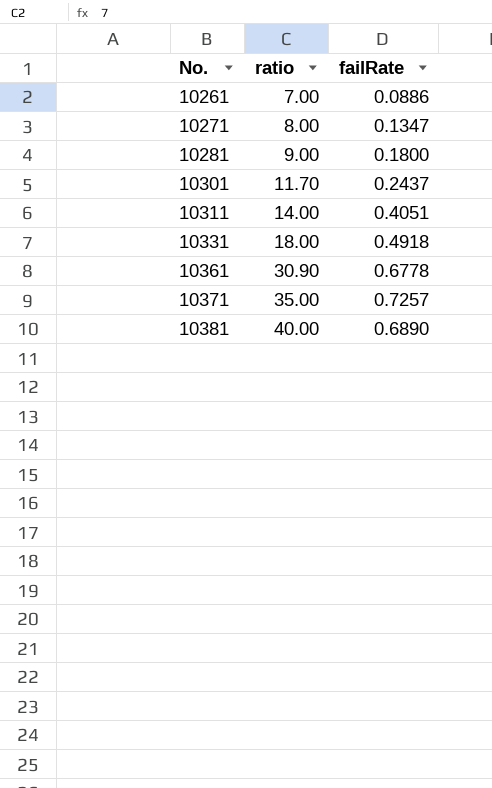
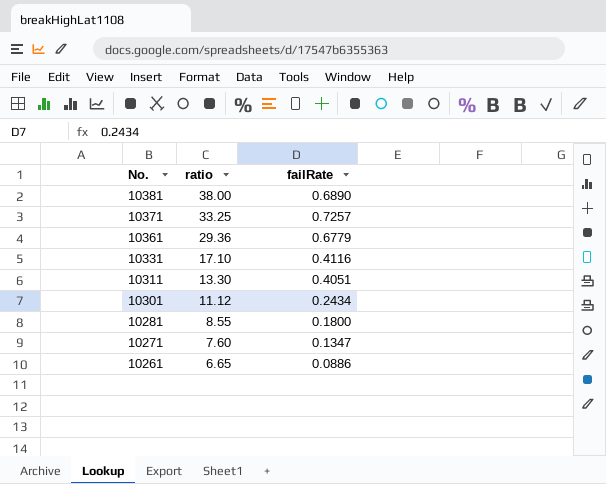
row order: No. ascending -> No. descending
10381 | ratio: 40.00 -> 38.00
10371 | ratio: 35.00 -> 33.25
10361 | ratio: 30.90 -> 29.36
10361 | failRate: 0.6778 -> 0.6779
10331 | ratio: 18.00 -> 17.10
10331 | failRate: 0.4918 -> 0.4116
10311 | ratio: 14.00 -> 13.30
10301 | ratio: 11.70 -> 11.12
10301 | failRate: 0.2437 -> 0.2434
10281 | ratio: 9.00 -> 8.55
10271 | ratio: 8.00 -> 7.60
10261 | ratio: 7.00 -> 6.65

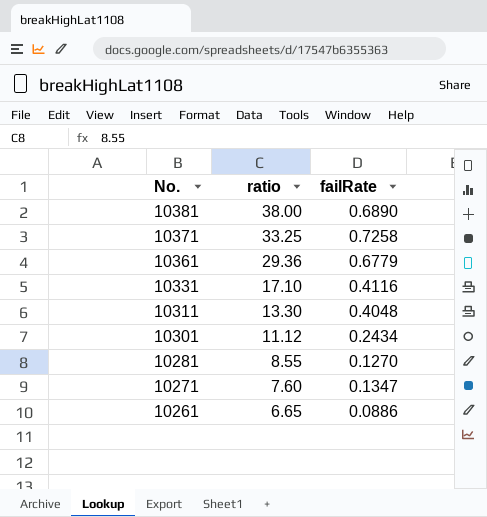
10371 | failRate: 0.7257 -> 0.7258
10311 | failRate: 0.4051 -> 0.4048
10281 | failRate: 0.1800 -> 0.1270

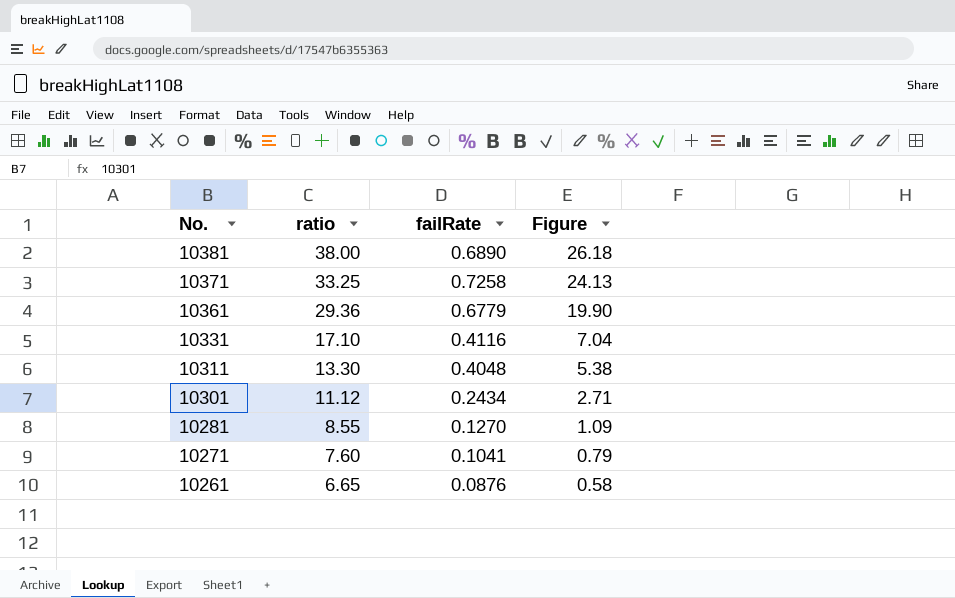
column Figure | formula: none -> [ratio] * [failRate]
10271 | failRate: 0.1347 -> 0.1041
10261 | failRate: 0.0886 -> 0.0876

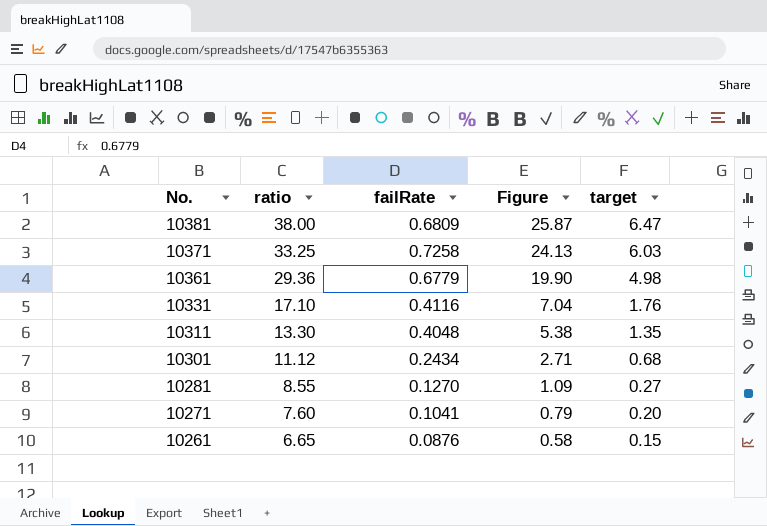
column target | formula: none -> [Figure] * 0.25
10381 | failRate: 0.6890 -> 0.6809
10381 | Figure: 26.18 -> 25.87

